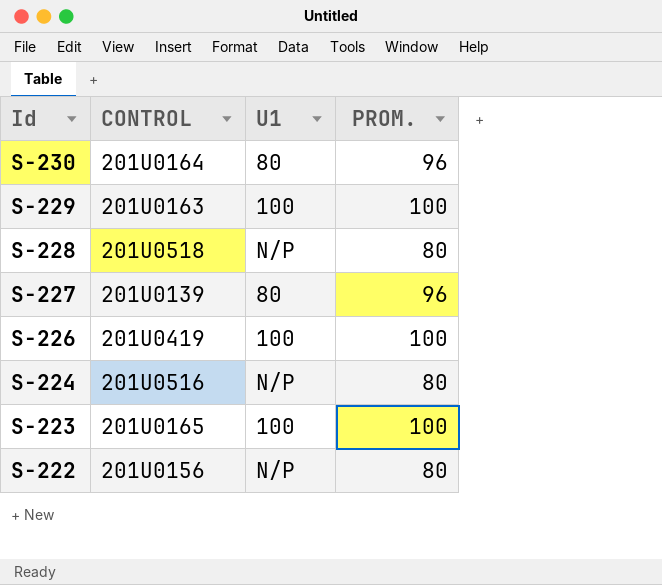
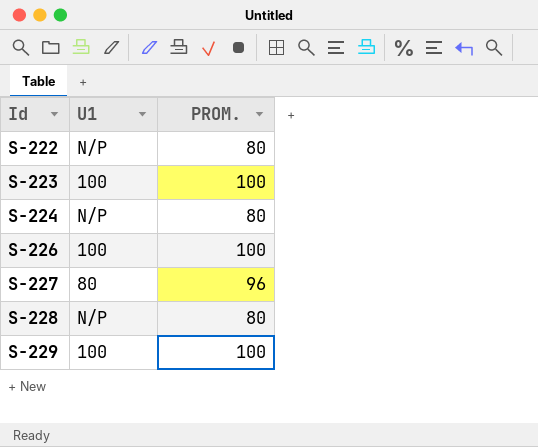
row order: Id descending -> Id ascending
column CONTROL | position: 2 -> none
row S-230: 201U0164 | 80 | 96 -> none

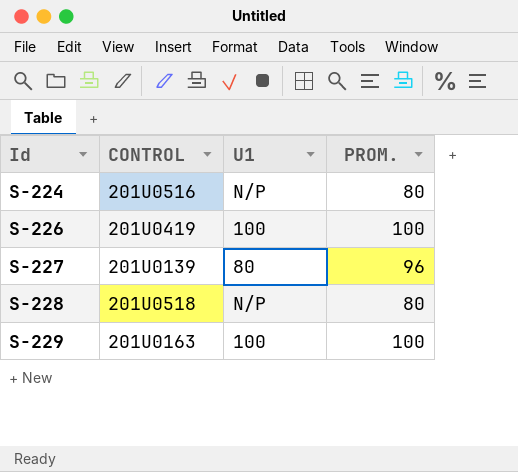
column CONTROL | position: none -> 2
row S-222: N/P | 80 -> none
row S-223: 100 | 100 -> none

